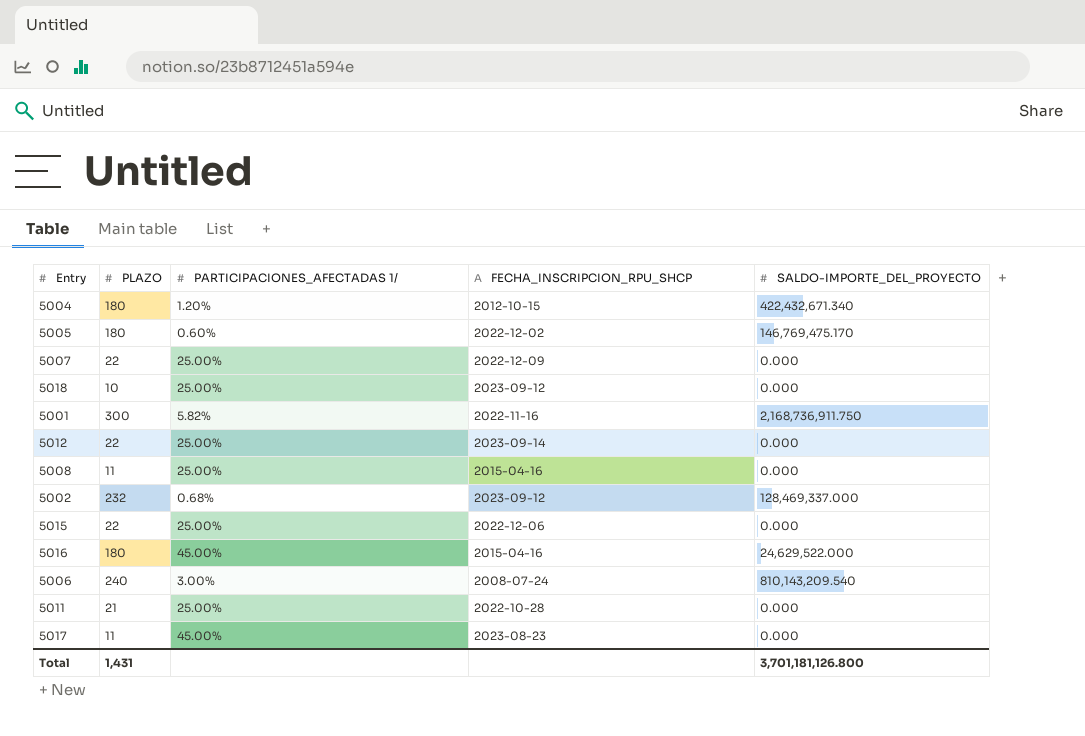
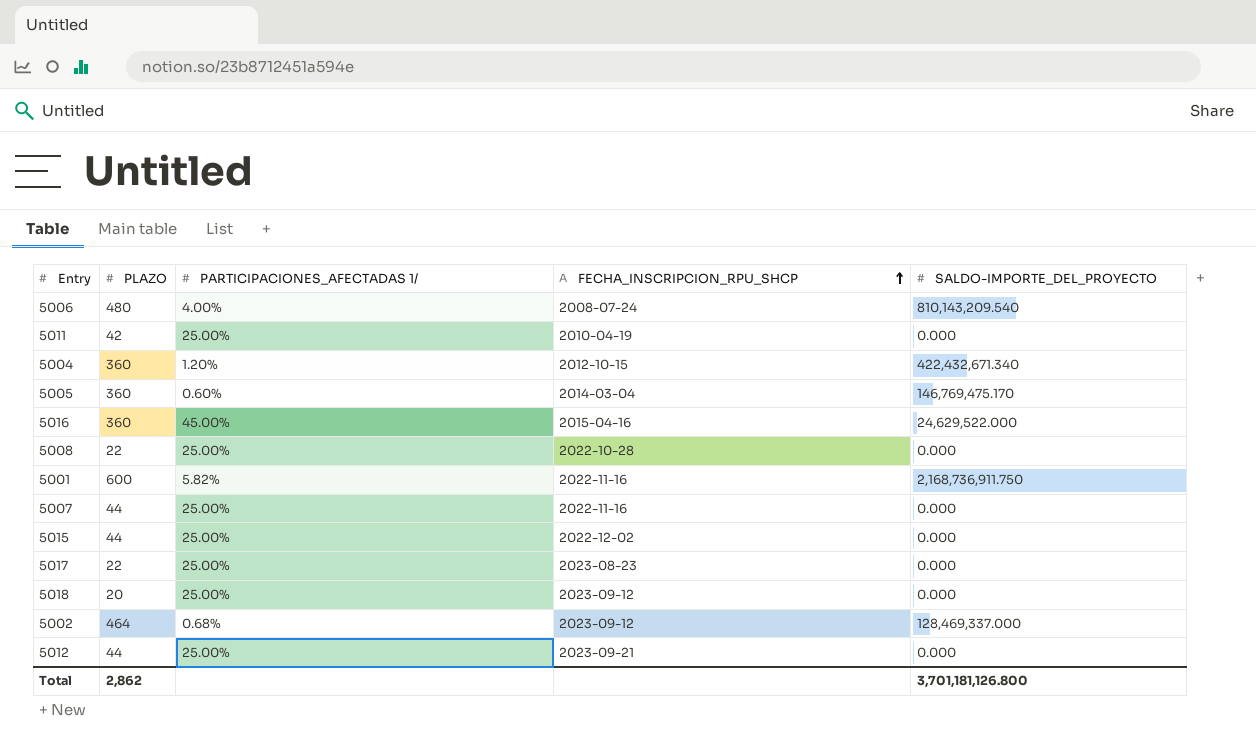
row order: none -> FECHA_INSCRIPCION_RPU_SHCP ascending
5006 | PLAZO: 240 -> 480
5006 | PARTICIPACIONES_AFECTADAS 1/: 3.00% -> 4.00%
5011 | PLAZO: 21 -> 42
5011 | FECHA_INSCRIPCION_RPU_SHCP: 2022-10-28 -> 2010-04-19
5004 | PLAZO: 180 -> 360
5005 | PLAZO: 180 -> 360
5005 | FECHA_INSCRIPCION_RPU_SHCP: 2022-12-02 -> 2014-03-04
5016 | PLAZO: 180 -> 360
5008 | PLAZO: 11 -> 22
5008 | FECHA_INSCRIPCION_RPU_SHCP: 2015-04-16 -> 2022-10-28
5001 | PLAZO: 300 -> 600
5007 | PLAZO: 22 -> 44
5007 | FECHA_INSCRIPCION_RPU_SHCP: 2022-12-09 -> 2022-11-16
5015 | PLAZO: 22 -> 44
5015 | FECHA_INSCRIPCION_RPU_SHCP: 2022-12-06 -> 2022-12-02
5017 | PLAZO: 11 -> 22
5017 | PARTICIPACIONES_AFECTADAS 1/: 45.00% -> 25.00%
5018 | PLAZO: 10 -> 20
5002 | PLAZO: 232 -> 464
5012 | PLAZO: 22 -> 44
5012 | FECHA_INSCRIPCION_RPU_SHCP: 2023-09-14 -> 2023-09-21
Total | PLAZO: 1,431 -> 2,862

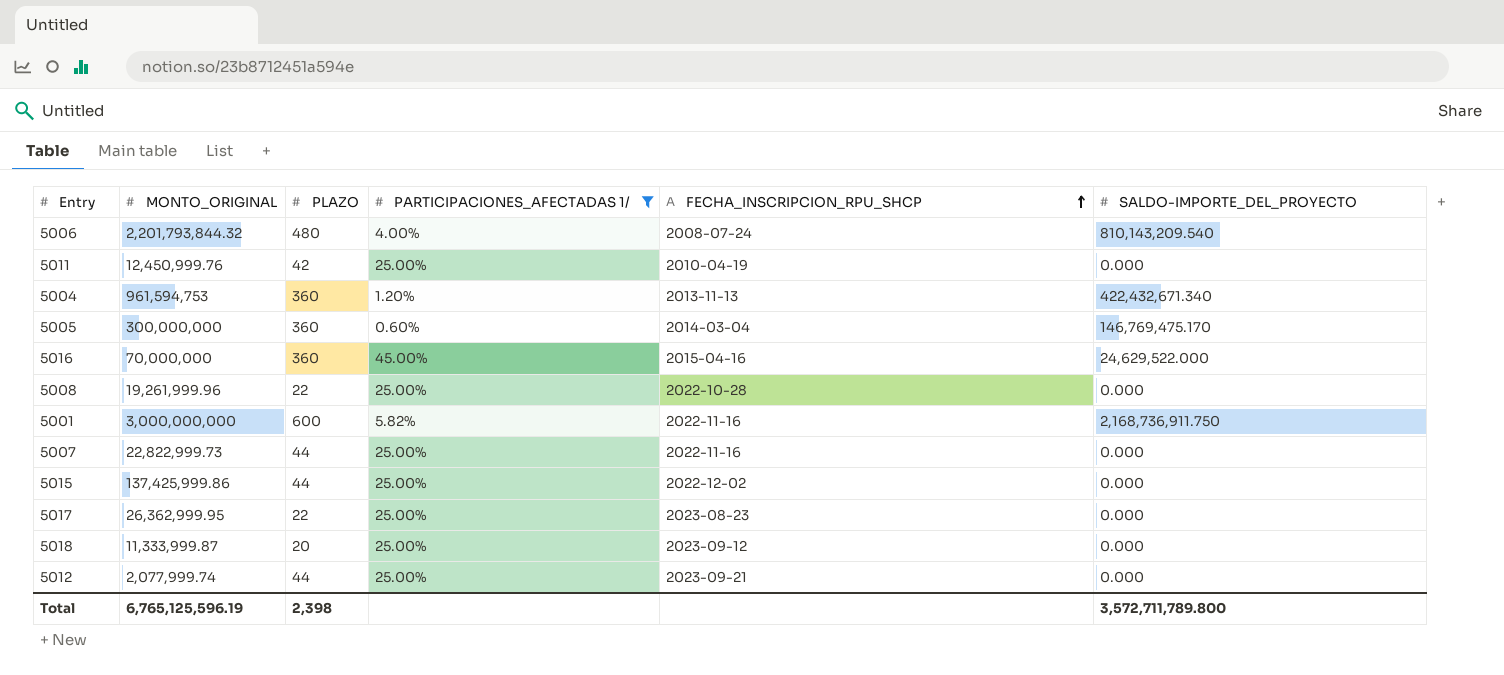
filter: none -> PARTICIPACIONES_AFECTADAS 1/ != 0.68%
column MONTO_ORIGINAL | position: none -> 2
5004 | FECHA_INSCRIPCION_RPU_SHCP: 2012-10-15 -> 2013-11-13
Total | PLAZO: 2,862 -> 2,398
Total | SALDO-IMPORTE_DEL_PROYECTO: 3,701,181,126.800 -> 3,572,711,789.800

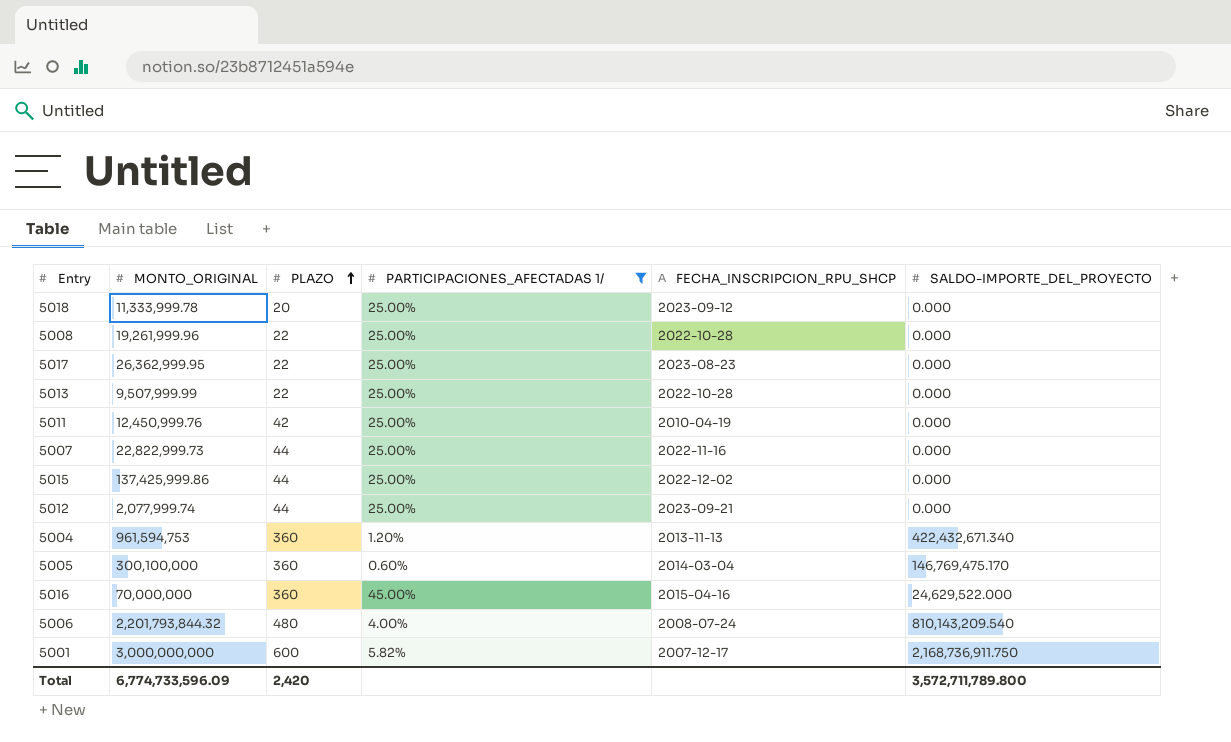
row order: FECHA_INSCRIPCION_RPU_SHCP ascending -> PLAZO ascending
5018 | MONTO_ORIGINAL: 11,333,999.87 -> 11,333,999.78
row 5013: none -> 9,507,999.99 | 22 | 25.00% | 2022-10-28 | 0.000
5005 | MONTO_ORIGINAL: 300,000,000 -> 300,100,000
5001 | FECHA_INSCRIPCION_RPU_SHCP: 2022-11-16 -> 2007-12-17
Total | MONTO_ORIGINAL: 6,765,125,596.19 -> 6,774,733,596.09
Total | PLAZO: 2,398 -> 2,420

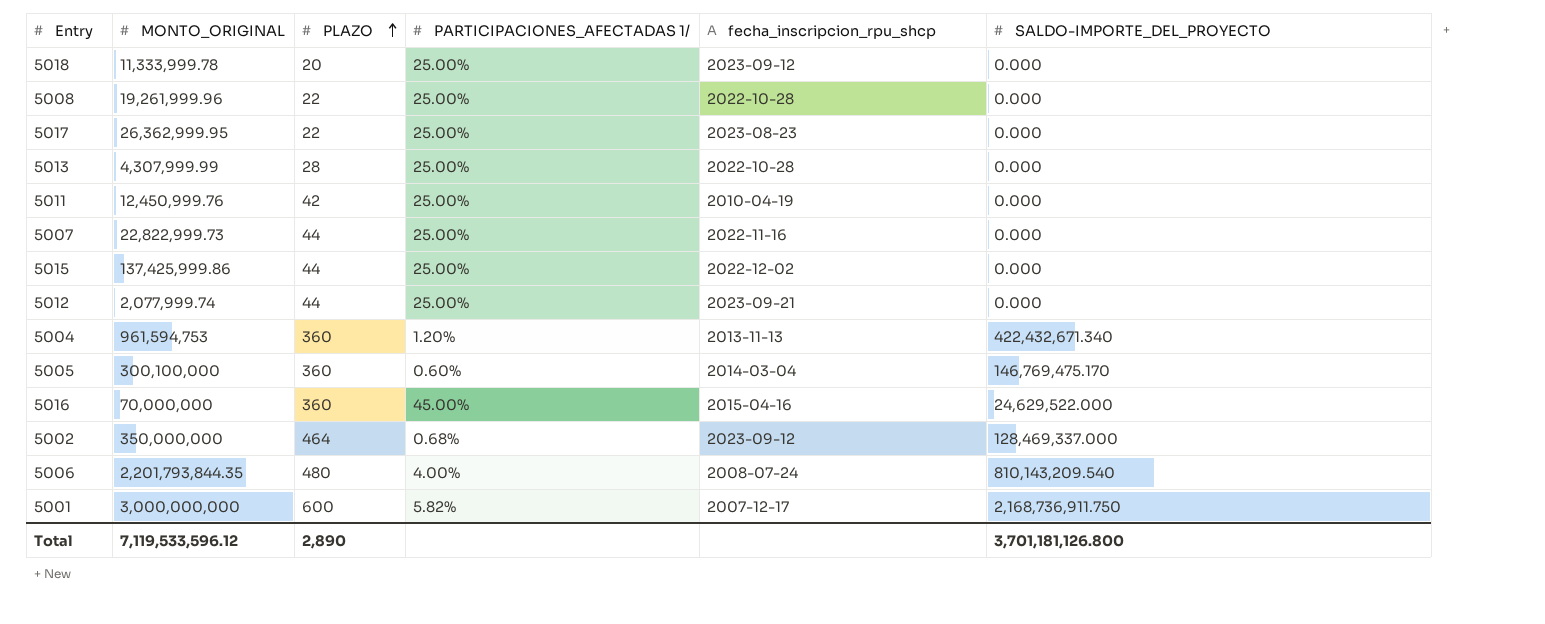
filter: PARTICIPACIONES_AFECTADAS 1/ != 0.68% -> none
column name: FECHA_INSCRIPCION_RPU_SHCP -> fecha_inscripcion_rpu_shcp
5013 | MONTO_ORIGINAL: 9,507,999.99 -> 4,307,999.99
5013 | PLAZO: 22 -> 28
5006 | MONTO_ORIGINAL: 2,201,793,844.32 -> 2,201,793,844.35
Total | MONTO_ORIGINAL: 6,774,733,596.09 -> 7,119,533,596.12
Total | PLAZO: 2,420 -> 2,890
Total | SALDO-IMPORTE_DEL_PROYECTO: 3,572,711,789.800 -> 3,701,181,126.800

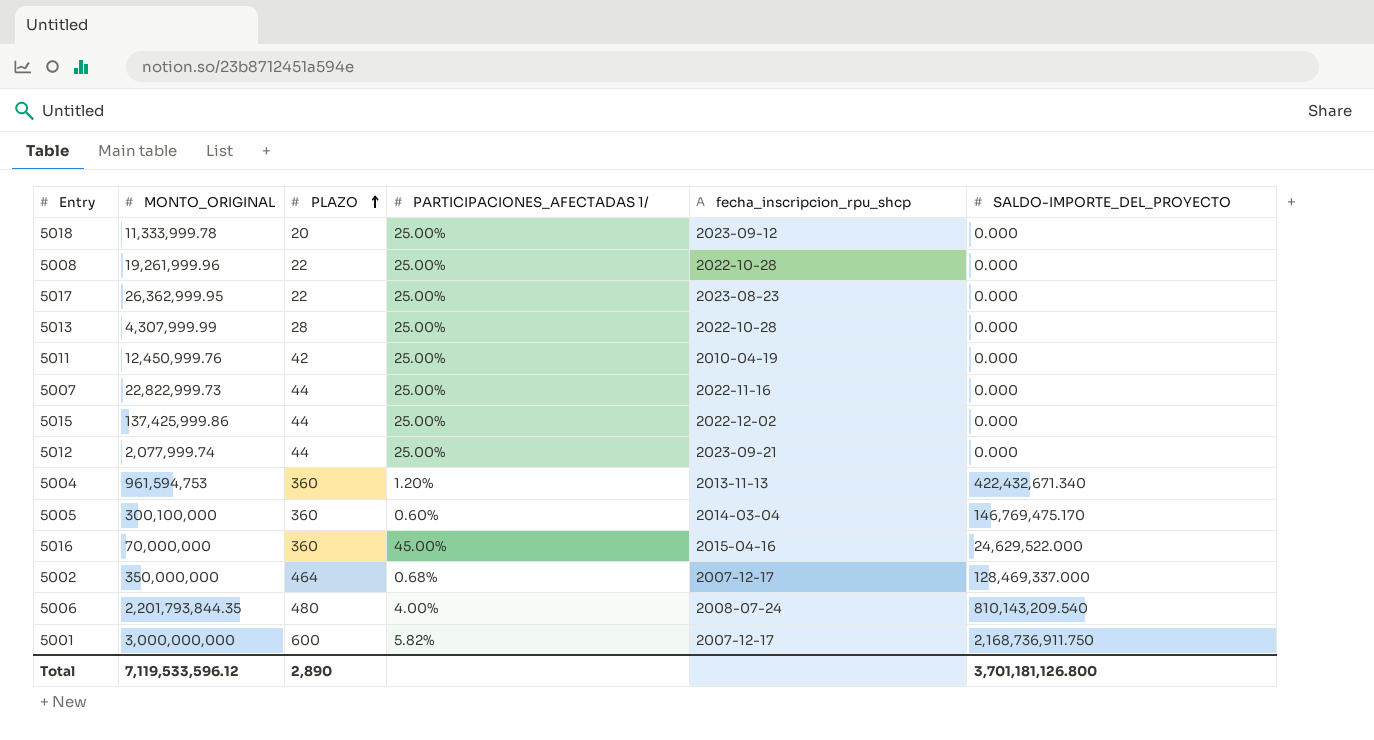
5002 | fecha_inscripcion_rpu_shcp: 2023-09-12 -> 2007-12-17

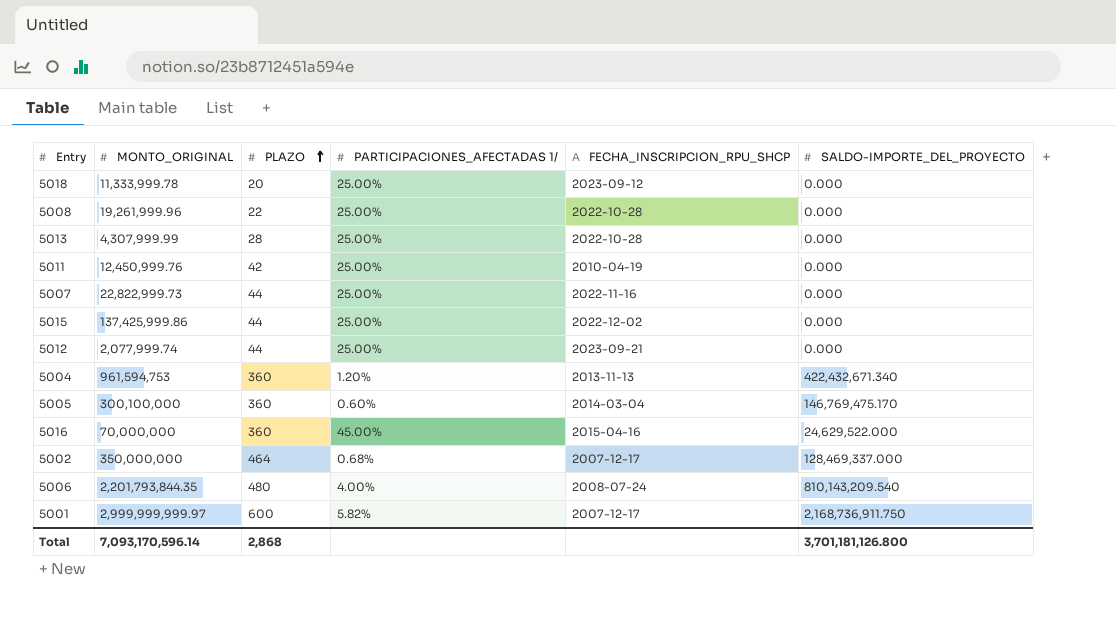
column name: fecha_inscripcion_rpu_shcp -> FECHA_INSCRIPCION_RPU_SHCP
row 5017: 26,362,999.95 | 22 | 25.00% | 2023-08-23 | 0.000 -> none
5001 | MONTO_ORIGINAL: 3,000,000,000 -> 2,999,999,999.97
Total | MONTO_ORIGINAL: 7,119,533,596.12 -> 7,093,170,596.14
Total | PLAZO: 2,890 -> 2,868

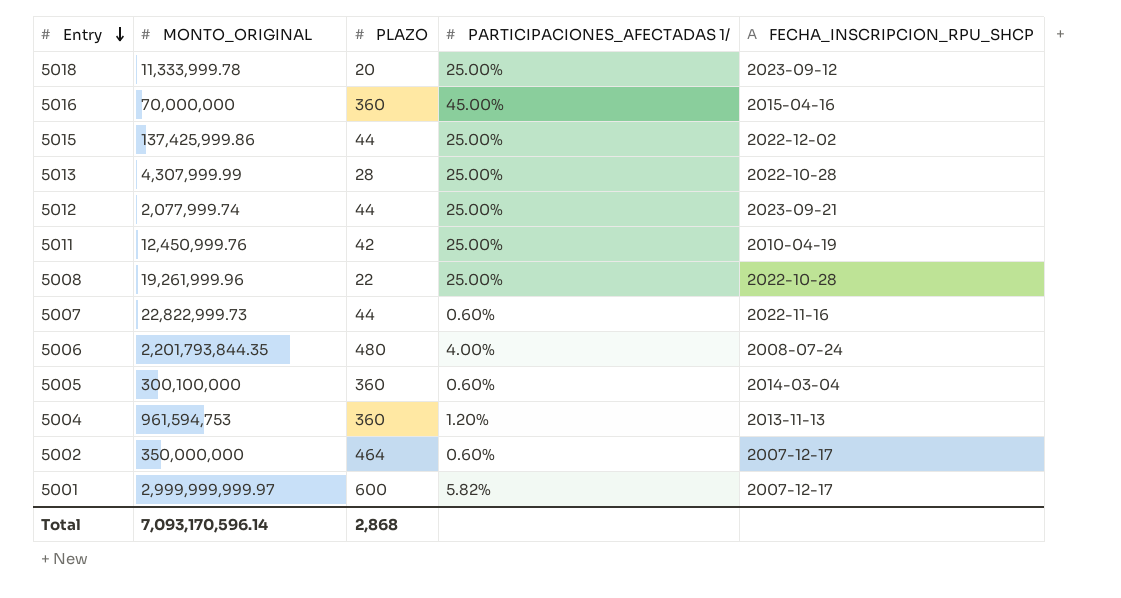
row order: PLAZO ascending -> Entry descending
column SALDO-IMPORTE_DEL_PROYECTO | position: 6 -> none
5007 | PARTICIPACIONES_AFECTADAS 1/: 25.00% -> 0.60%
5002 | PARTICIPACIONES_AFECTADAS 1/: 0.68% -> 0.60%

